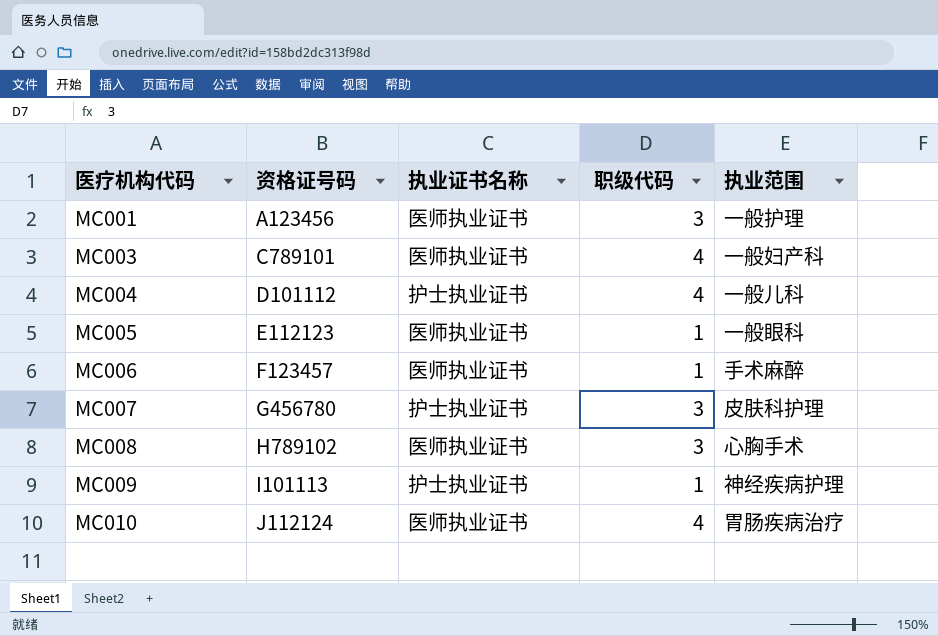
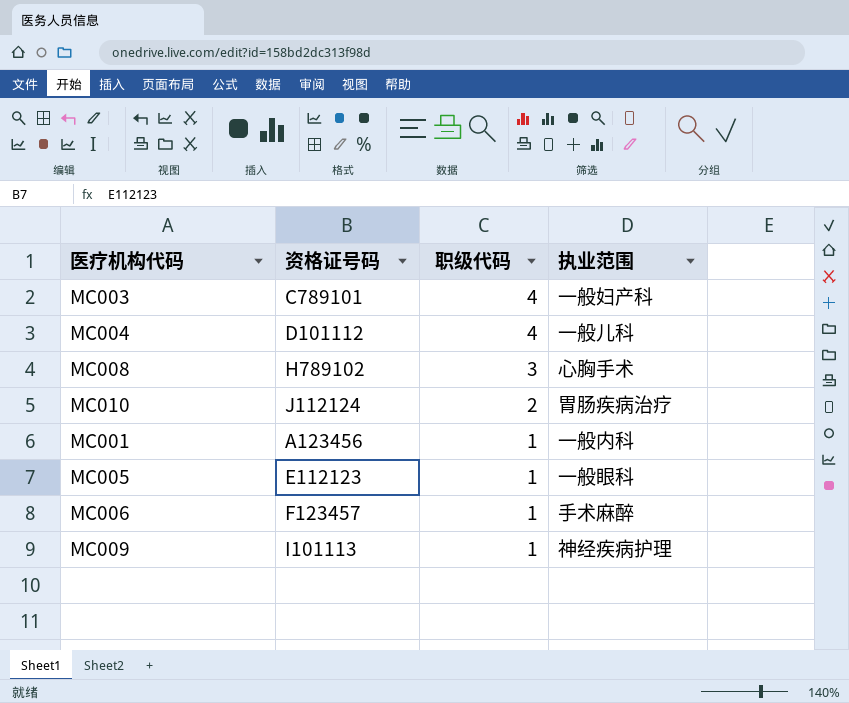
row order: 医疗机构代码 ascending -> 职级代码 descending
column 执业证书名称 | position: 3 -> none
row MC007: G456780 | 护士执业证书 | 3 | 皮肤科护理 -> none
MC010 | 职级代码: 4 -> 2
MC001 | 职级代码: 3 -> 1
MC001 | 执业范围: 一般护理 -> 一般内科

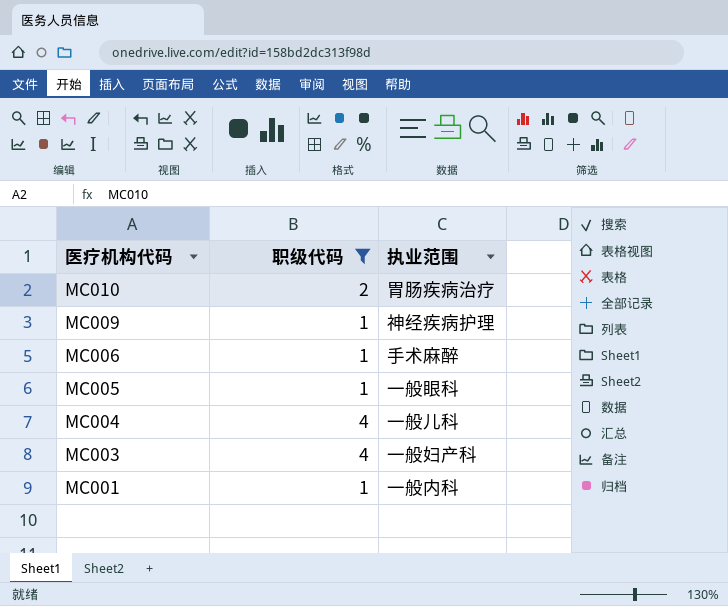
filter: none -> 职级代码 != 3
row order: 职级代码 descending -> 医疗机构代码 descending
column 资格证号码 | position: 2 -> none

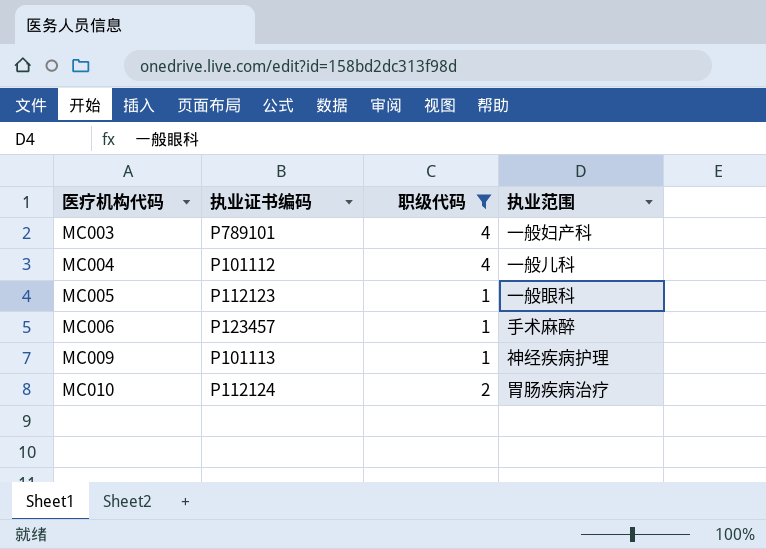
row order: 医疗机构代码 descending -> 医疗机构代码 ascending
column 执业证书编码 | position: none -> 2
row MC001: 1 | 一般内科 -> none

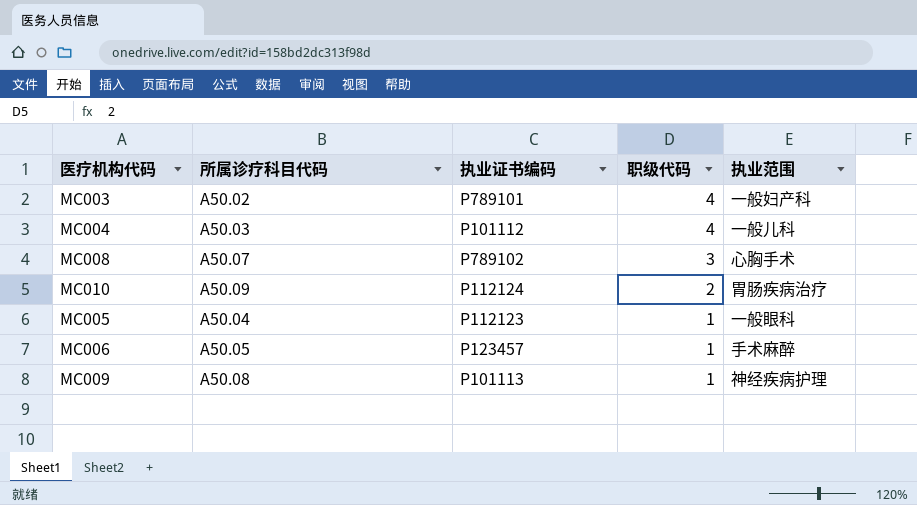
filter: 职级代码 != 3 -> none
row order: 医疗机构代码 ascending -> 职级代码 descending
column 所属诊疗科目代码 | position: none -> 2

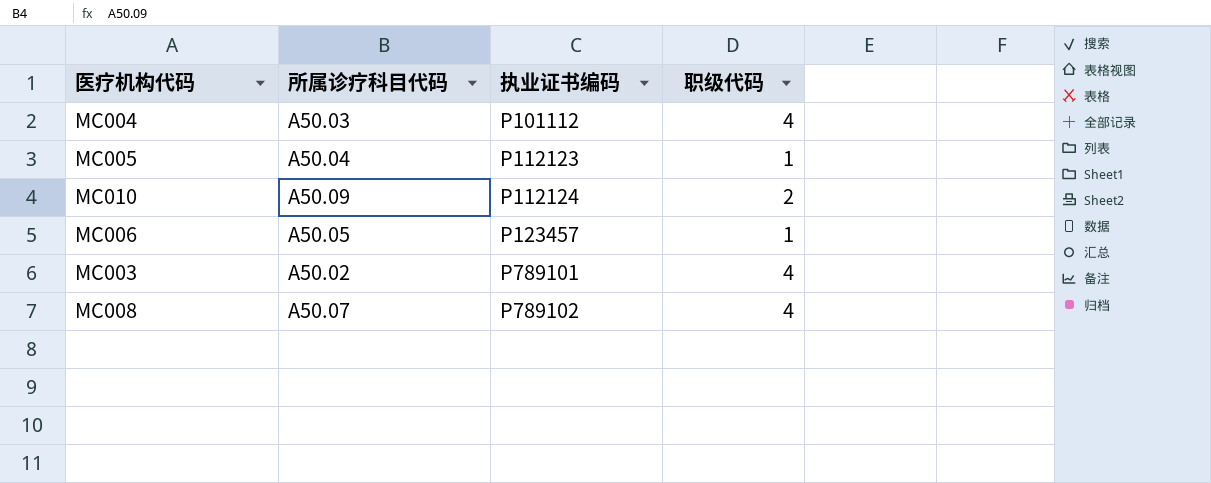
row order: 职级代码 descending -> 执业证书编码 ascending
column 执业范围 | position: 5 -> none
row MC009: A50.08 | P101113 | 1 | 神经疾病护理 -> none
MC008 | 职级代码: 3 -> 4

